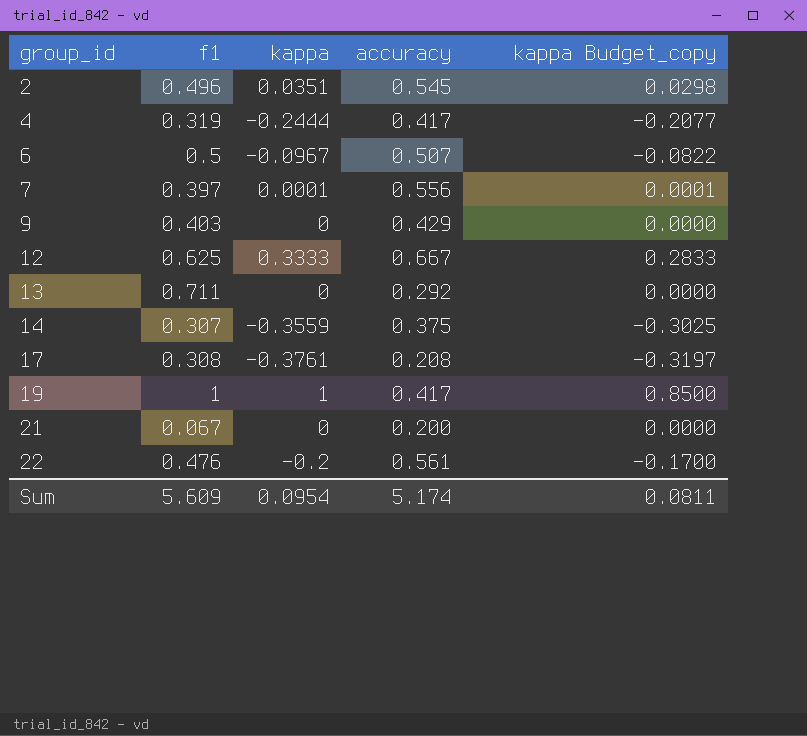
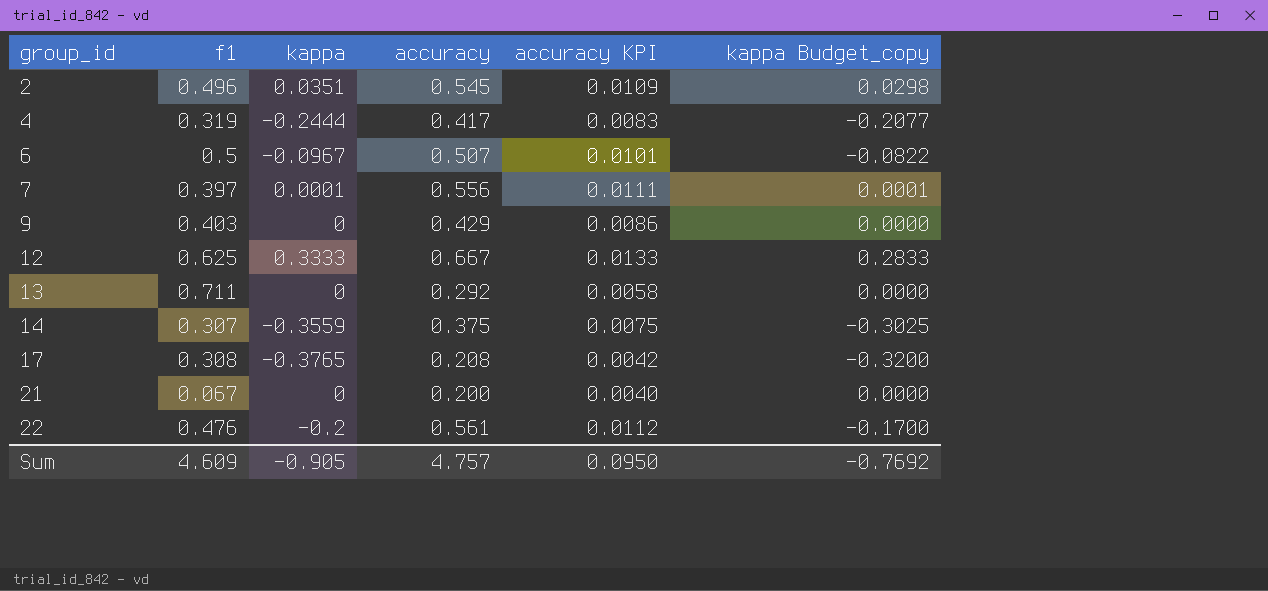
column accuracy KPI | formula: none -> [accuracy] * 0.02
row 19: 1 | 1 | 0.417 | 0.8500 -> none
17 | kappa: -0.3761 -> -0.3765
17 | kappa Budget_copy: -0.3197 -> -0.3200
Sum | f1: 5.609 -> 4.609
Sum | kappa: 0.0954 -> -0.905
Sum | accuracy: 5.174 -> 4.757
Sum | kappa Budget_copy: 0.0811 -> -0.7692

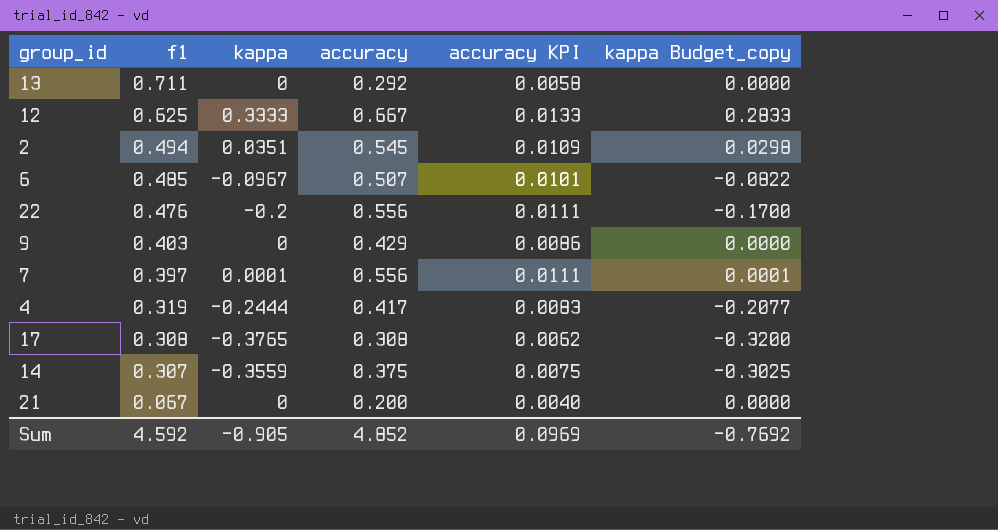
row order: group_id ascending -> f1 descending
2 | f1: 0.496 -> 0.494
6 | f1: 0.5 -> 0.485
22 | accuracy: 0.561 -> 0.556
22 | accuracy KPI: 0.0112 -> 0.0111
17 | accuracy: 0.208 -> 0.308
17 | accuracy KPI: 0.0042 -> 0.0062
Sum | f1: 4.609 -> 4.592
Sum | accuracy: 4.757 -> 4.852
Sum | accuracy KPI: 0.0950 -> 0.0969

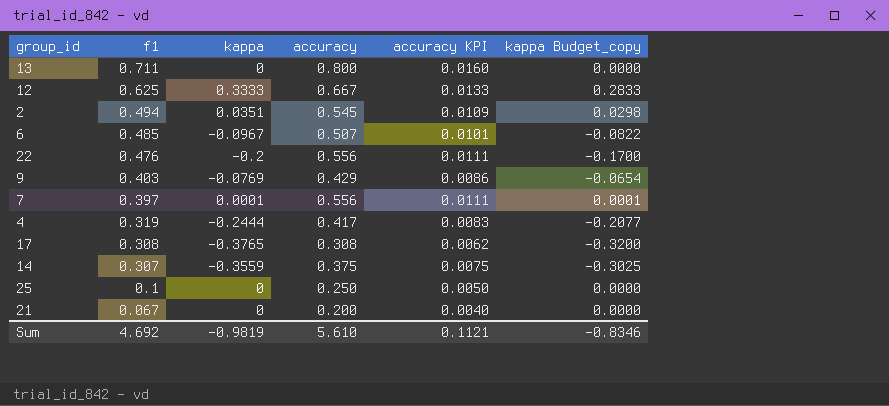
13 | accuracy: 0.292 -> 0.800
13 | accuracy KPI: 0.0058 -> 0.0160
9 | kappa: 0 -> -0.0769
9 | kappa Budget_copy: 0.0000 -> -0.0654
row 25: none -> 0.1 | 0 | 0.250 | 0.0050 | 0.0000
Sum | f1: 4.592 -> 4.692
Sum | kappa: -0.905 -> -0.9819
Sum | accuracy: 4.852 -> 5.610
Sum | accuracy KPI: 0.0969 -> 0.1121
Sum | kappa Budget_copy: -0.7692 -> -0.8346

